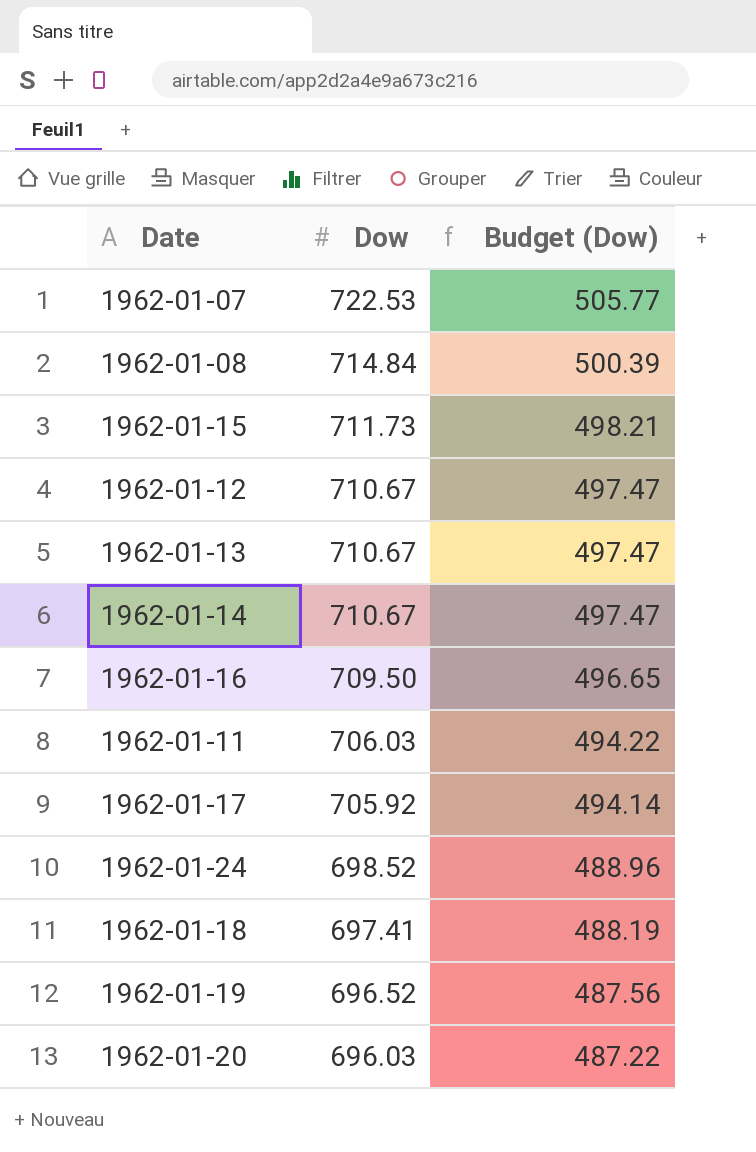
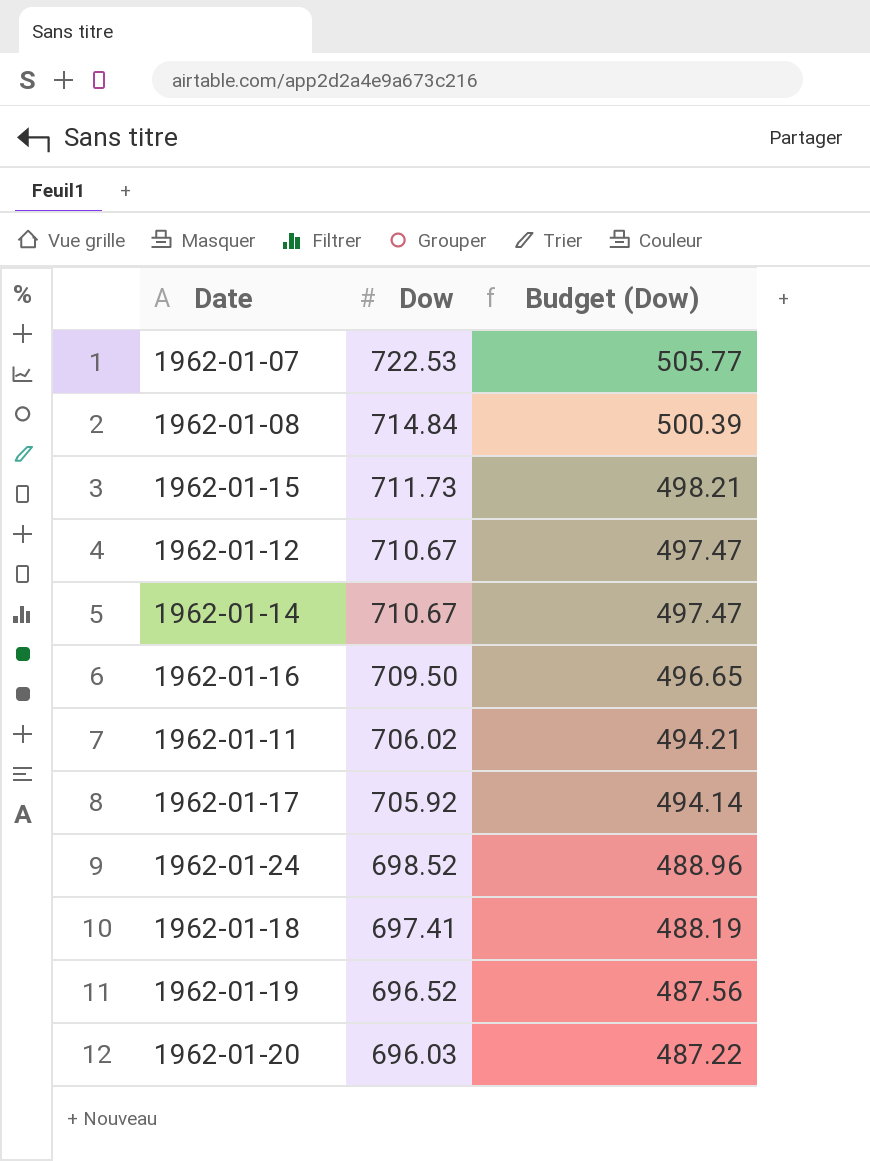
row 1962-01-13: 710.67 | 497.47 -> none
1962-01-11 | Dow: 706.03 -> 706.02
1962-01-11 | Budget (Dow): 494.22 -> 494.21

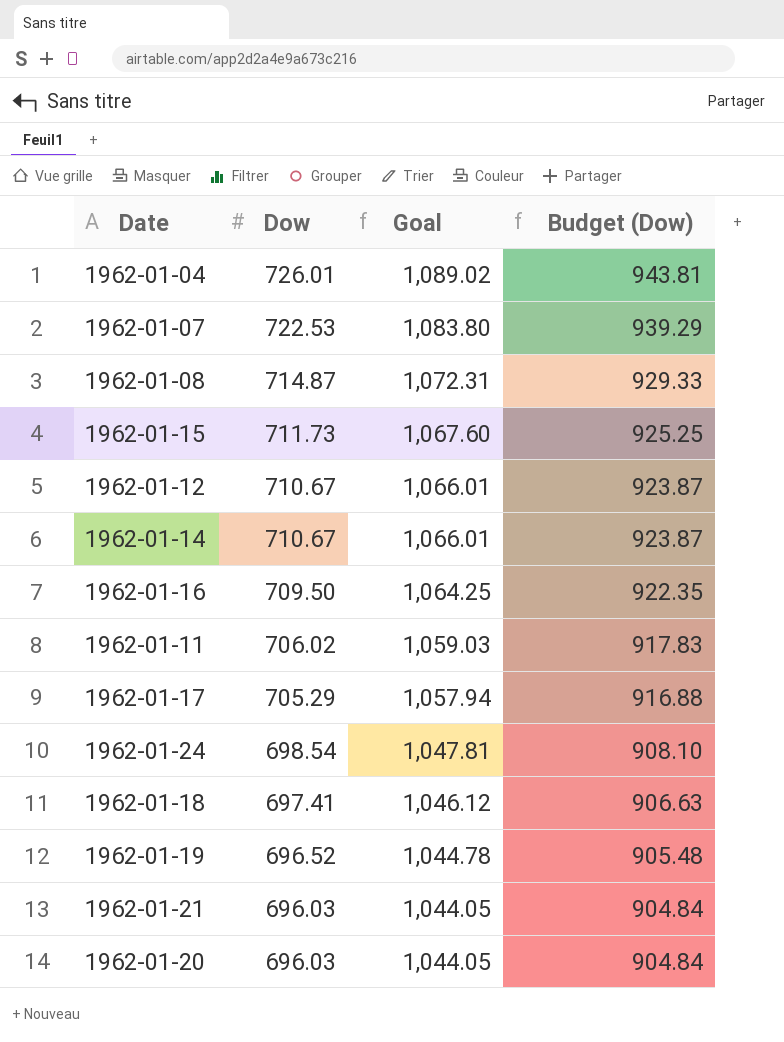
column Goal | formula: none -> [Dow] * 1.5
column Budget (Dow) | formula: [Dow] * 0.7 -> [Dow] * 1.3
row 1962-01-04: none -> 726.01 | 1,089.02 | 943.81
1962-01-08 | Dow: 714.84 -> 714.87
1962-01-17 | Dow: 705.92 -> 705.29
1962-01-24 | Dow: 698.52 -> 698.54
row 1962-01-21: none -> 696.03 | 1,044.05 | 904.84

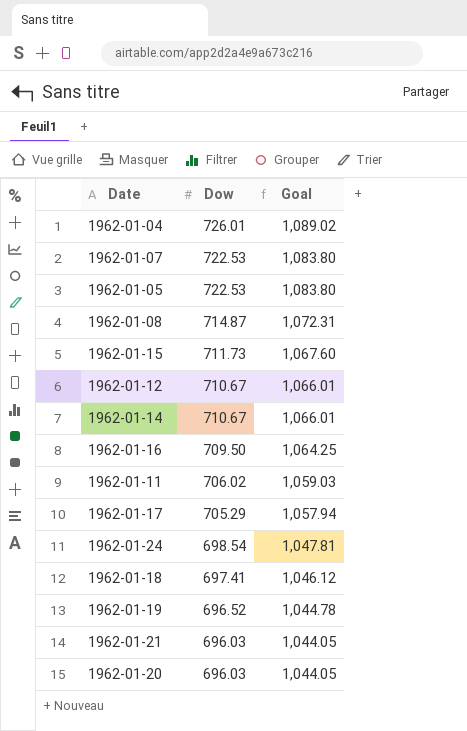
column Budget (Dow) | formula: [Dow] * 1.3 -> none
row 1962-01-05: none -> 722.53 | 1,083.80

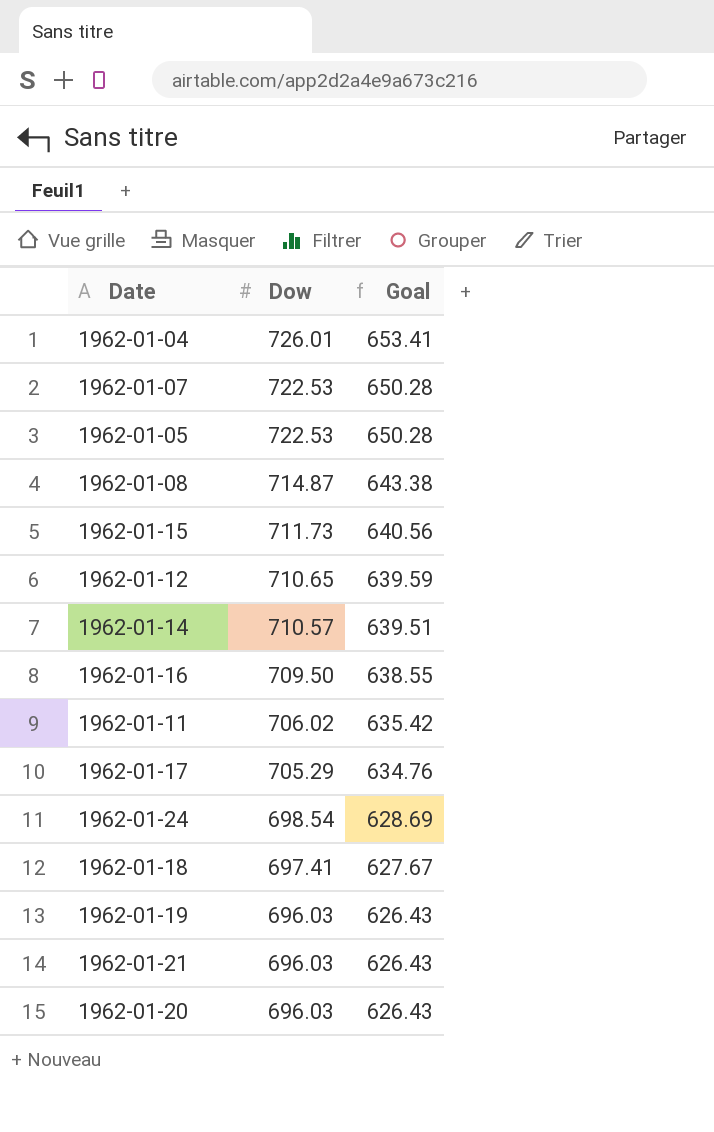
column Goal | formula: [Dow] * 1.5 -> [Dow] * 0.9
1962-01-12 | Dow: 710.67 -> 710.65
1962-01-14 | Dow: 710.67 -> 710.57
1962-01-19 | Dow: 696.52 -> 696.03

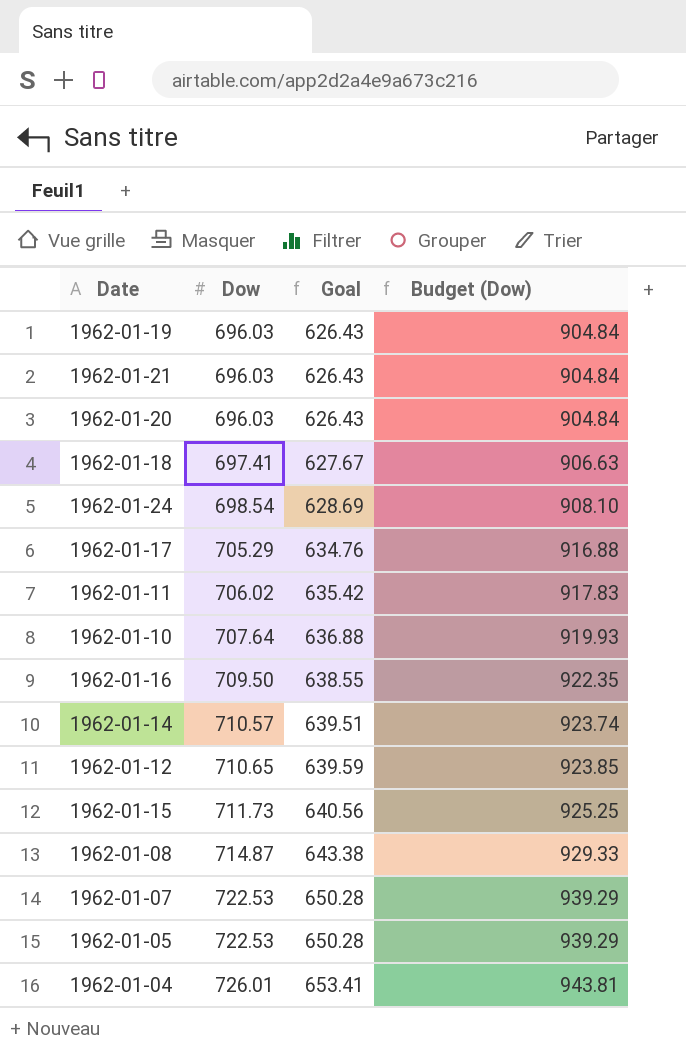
row order: Dow descending -> Dow ascending
column Budget (Dow) | formula: none -> [Dow] * 1.3
row 1962-01-10: none -> 707.64 | 636.88 | 919.93

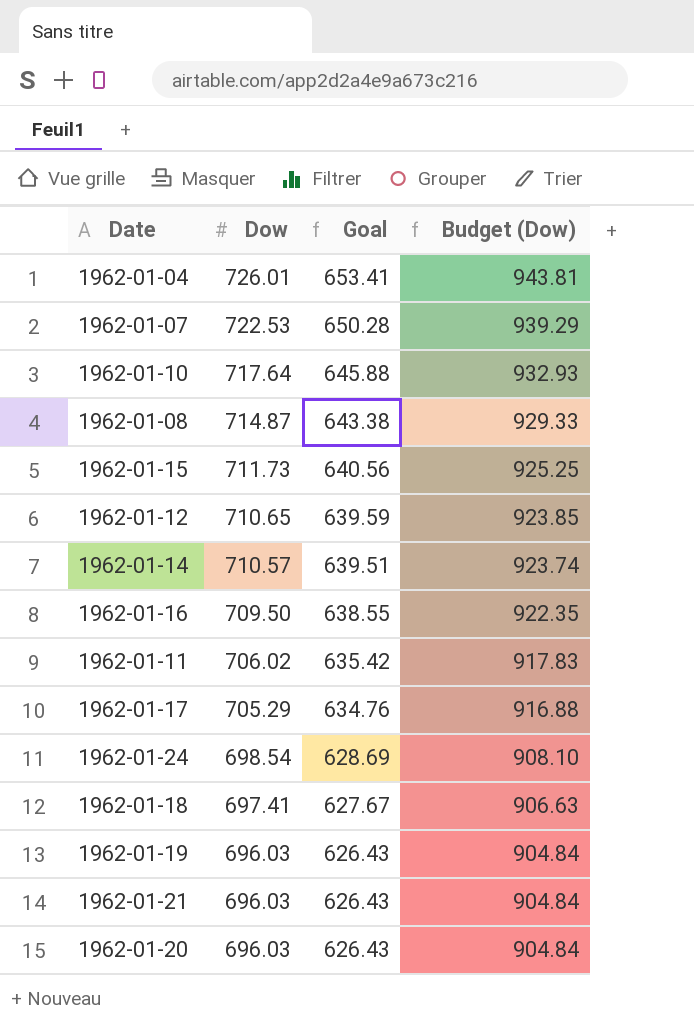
row order: Dow ascending -> Dow descending
row 1962-01-05: 722.53 | 650.28 | 939.29 -> none
1962-01-10 | Dow: 707.64 -> 717.64
1962-01-10 | Goal: 636.88 -> 645.88
1962-01-10 | Budget (Dow): 919.93 -> 932.93

